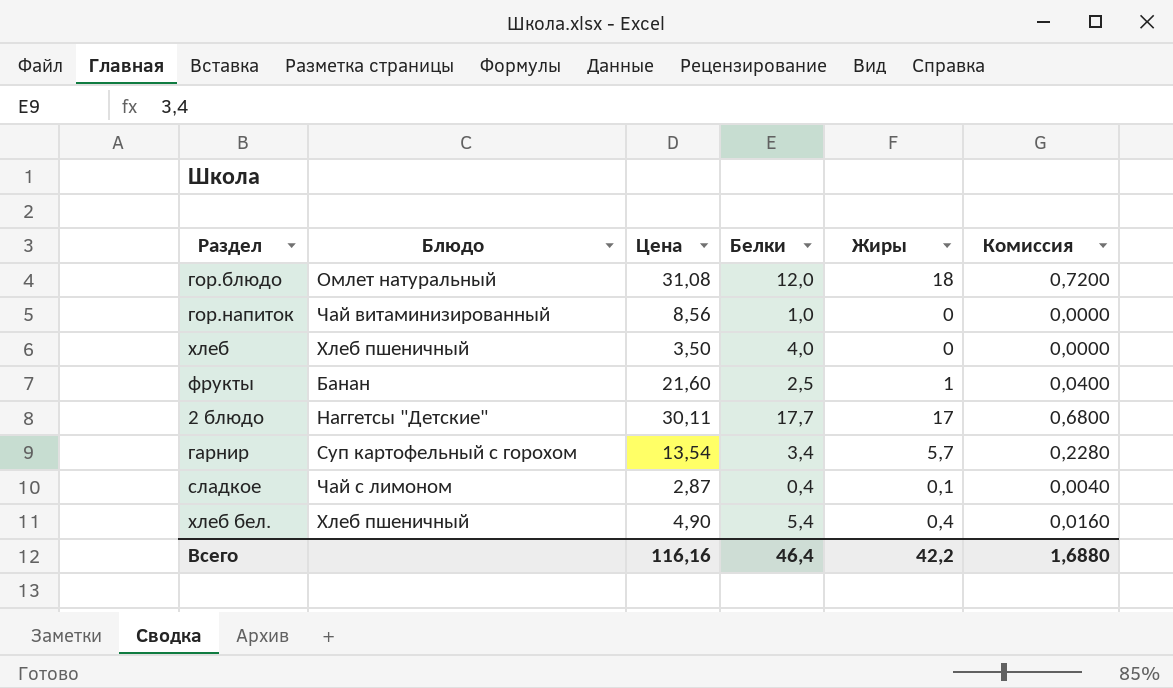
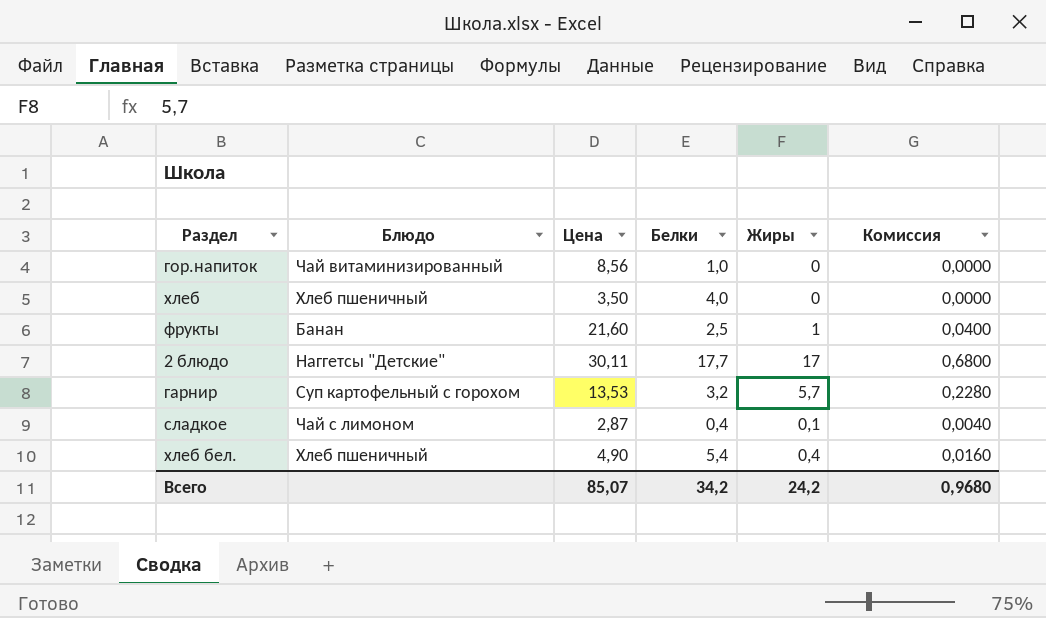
row гор.блюдо: Омлет натуральный | 31,08 | 12,0 | 18 | 0,7200 -> none
гарнир | Цена: 13,54 -> 13,53
гарнир | Белки: 3,4 -> 3,2
Всего | Цена: 116,16 -> 85,07
Всего | Белки: 46,4 -> 34,2
Всего | Жиры: 42,2 -> 24,2
Всего | Комиссия: 1,6880 -> 0,9680

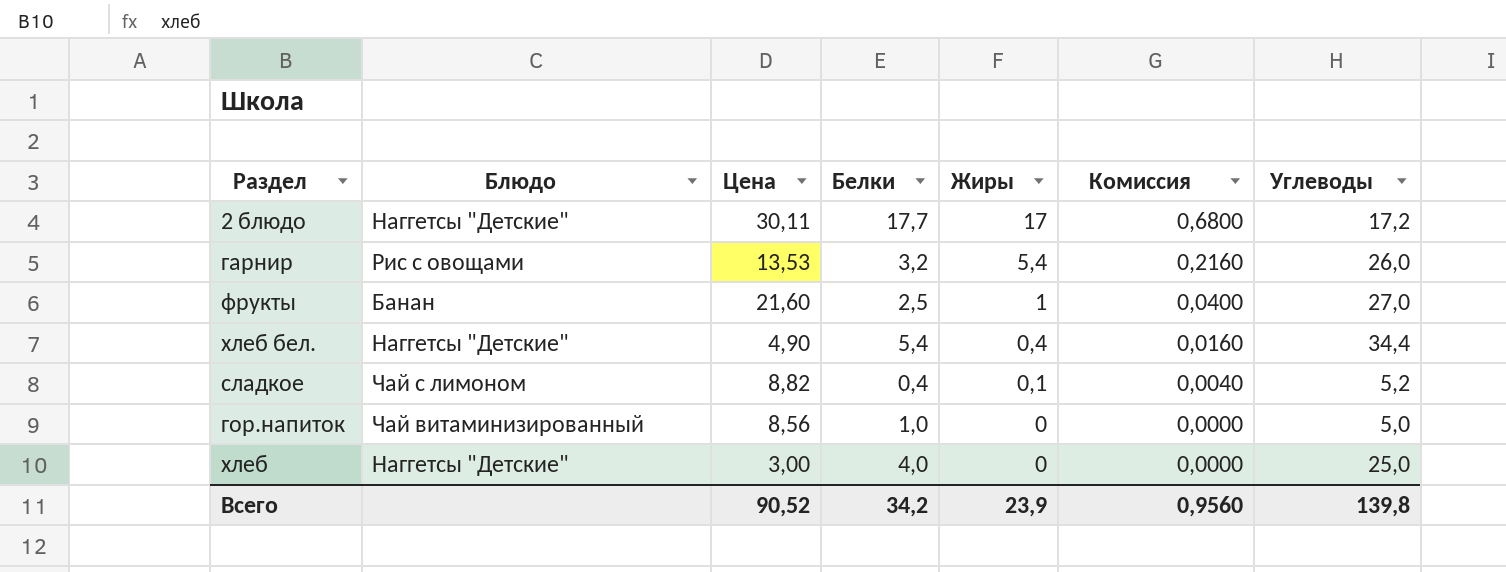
row order: none -> Жиры descending
column Углеводы | position: none -> 7
гарнир | Блюдо: Суп картофельный с горохом -> Рис с овощами
гарнир | Жиры: 5,7 -> 5,4
гарнир | Комиссия: 0,2280 -> 0,2160
хлеб бел. | Блюдо: Хлеб пшеничный -> Наггетсы "Детские"
сладкое | Цена: 2,87 -> 8,82
хлеб | Блюдо: Хлеб пшеничный -> Наггетсы "Детские"
хлеб | Цена: 3,50 -> 3,00
Всего | Цена: 85,07 -> 90,52
Всего | Жиры: 24,2 -> 23,9
Всего | Комиссия: 0,9680 -> 0,9560

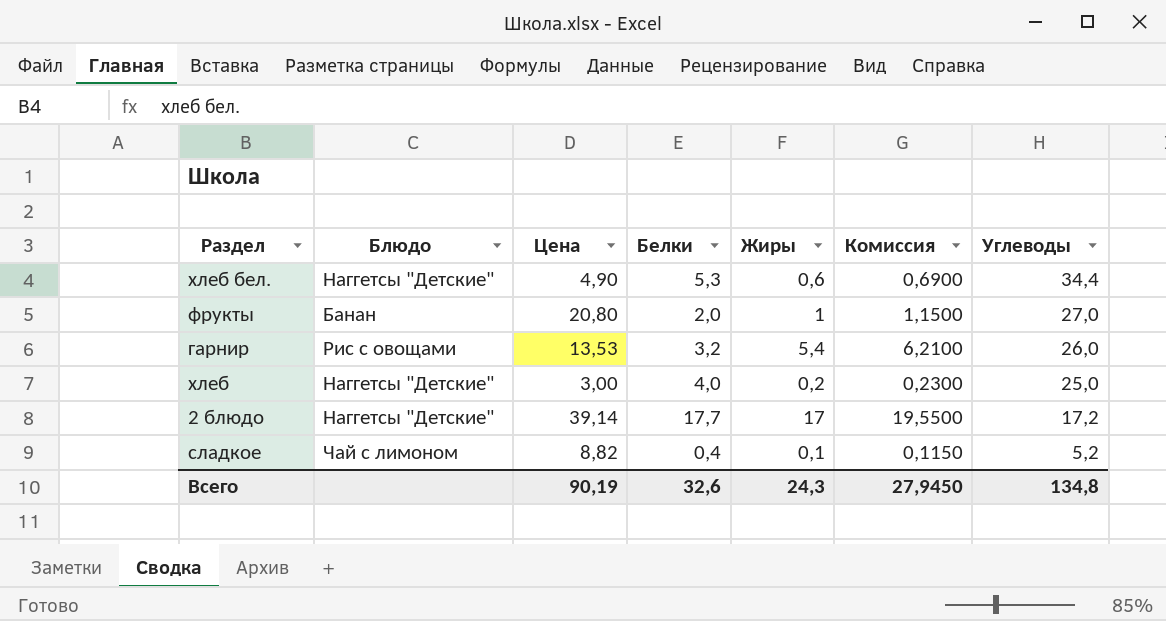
row order: Жиры descending -> Углеводы descending
column Комиссия | formula: [Жиры] * 0,04 -> [Жиры] * 1,15
row гор.напиток: Чай витаминизированный | 8,56 | 1,0 | 0 | 0,0000 | 5,0 -> none
хлеб бел. | Белки: 5,4 -> 5,3
хлеб бел. | Жиры: 0,4 -> 0,6
фрукты | Цена: 21,60 -> 20,80
фрукты | Белки: 2,5 -> 2,0
хлеб | Жиры: 0 -> 0,2
2 блюдо | Цена: 30,11 -> 39,14
Всего | Цена: 90,52 -> 90,19
Всего | Белки: 34,2 -> 32,6
Всего | Жиры: 23,9 -> 24,3
Всего | Комиссия: 0,9560 -> 27,9450
Всего | Углеводы: 139,8 -> 134,8

